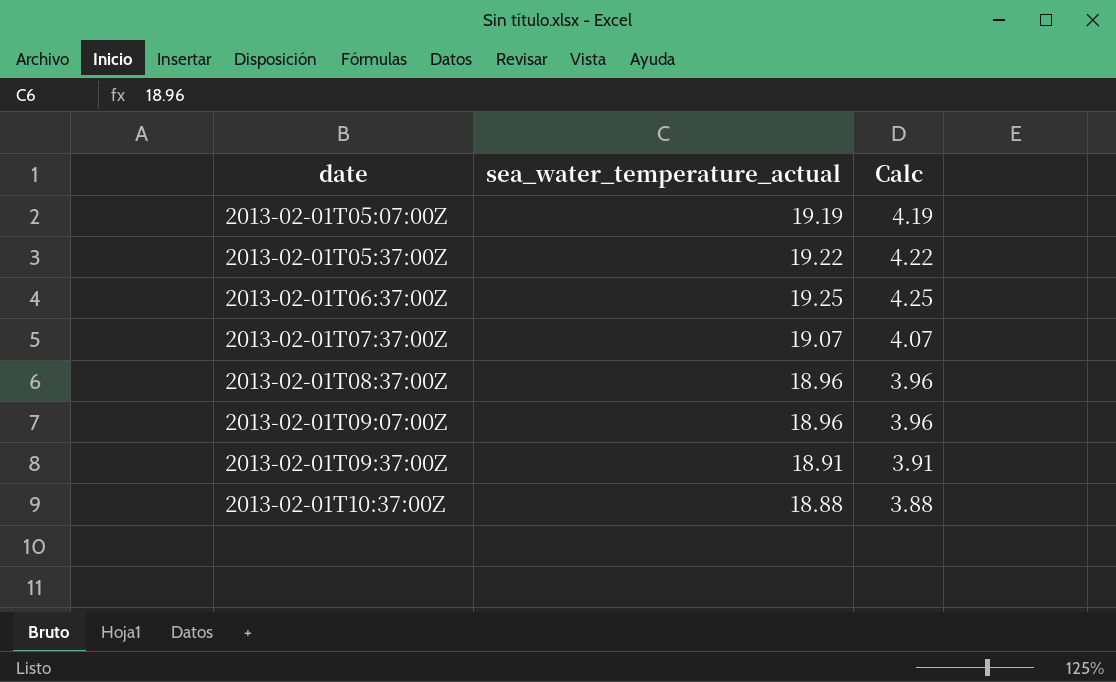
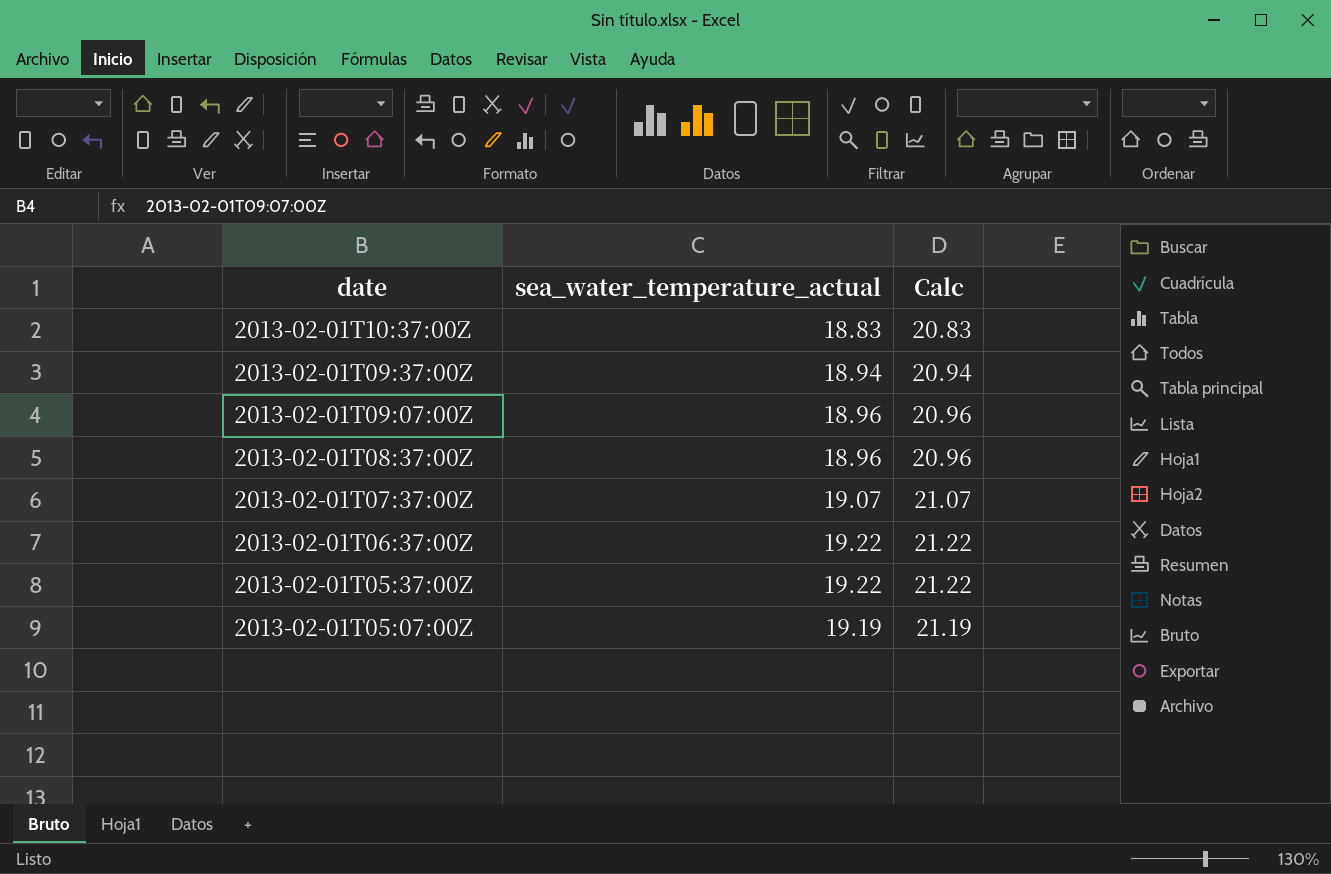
row order: date ascending -> date descending
column Calc | formula: [sea_water_temperature_actual] - 15 -> [sea_water_temperature_actual] + 2
2013-02-01T10:37:00Z | sea_water_temperature_actual: 18.88 -> 18.83
2013-02-01T09:37:00Z | sea_water_temperature_actual: 18.91 -> 18.94
2013-02-01T06:37:00Z | sea_water_temperature_actual: 19.25 -> 19.22

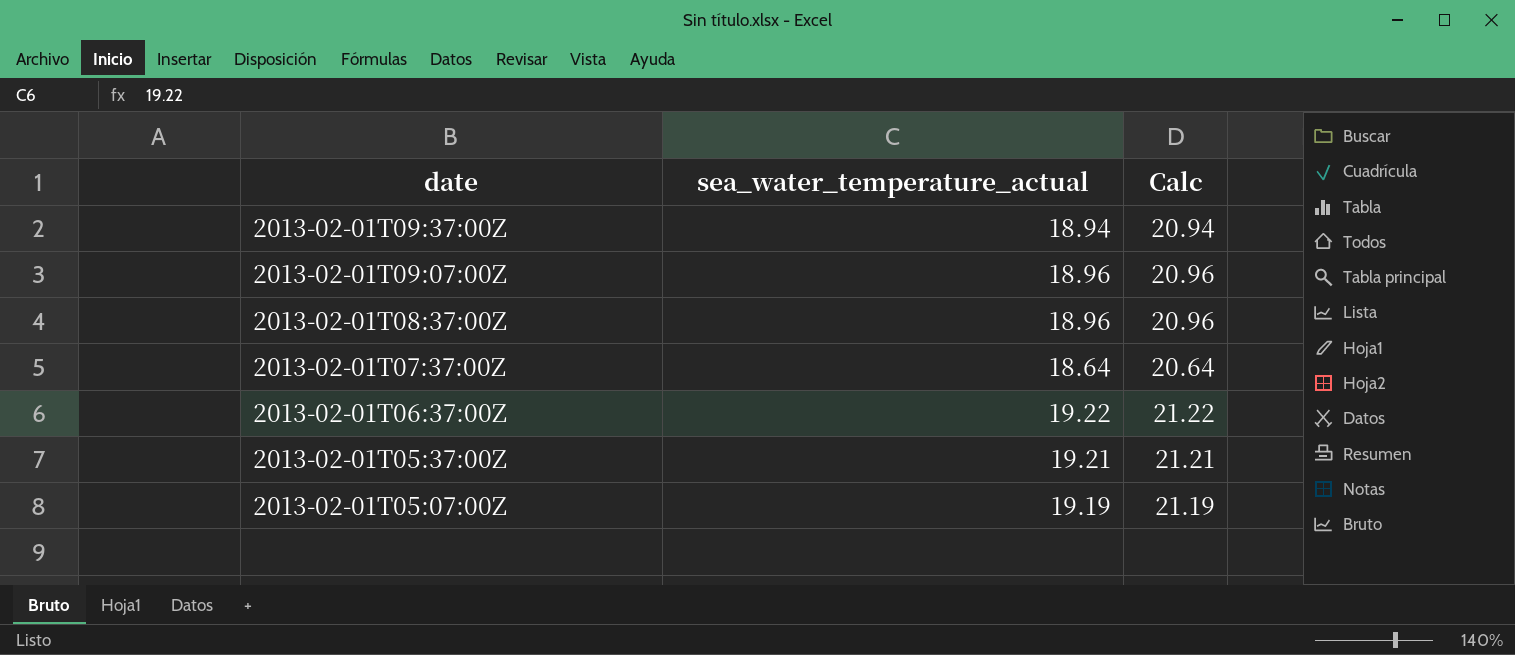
row 2013-02-01T10:37:00Z: 18.83 | 20.83 -> none
2013-02-01T07:37:00Z | sea_water_temperature_actual: 19.07 -> 18.64
2013-02-01T07:37:00Z | Calc: 21.07 -> 20.64
2013-02-01T05:37:00Z | sea_water_temperature_actual: 19.22 -> 19.21
2013-02-01T05:37:00Z | Calc: 21.22 -> 21.21

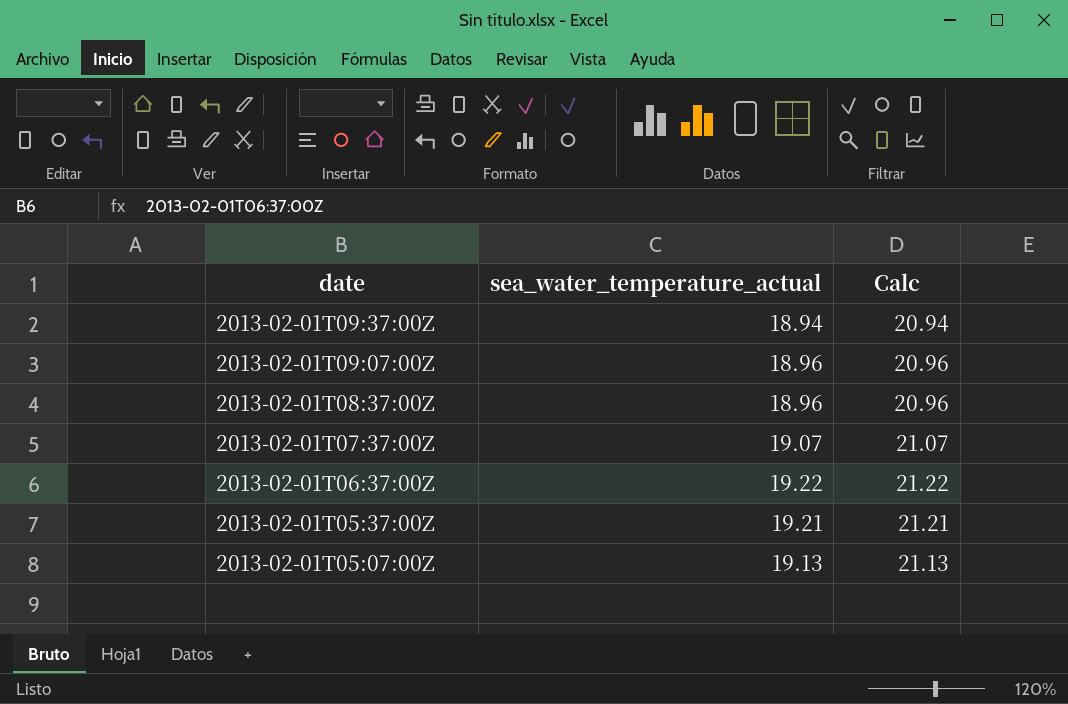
2013-02-01T07:37:00Z | sea_water_temperature_actual: 18.64 -> 19.07
2013-02-01T07:37:00Z | Calc: 20.64 -> 21.07
2013-02-01T05:07:00Z | sea_water_temperature_actual: 19.19 -> 19.13
2013-02-01T05:07:00Z | Calc: 21.19 -> 21.13

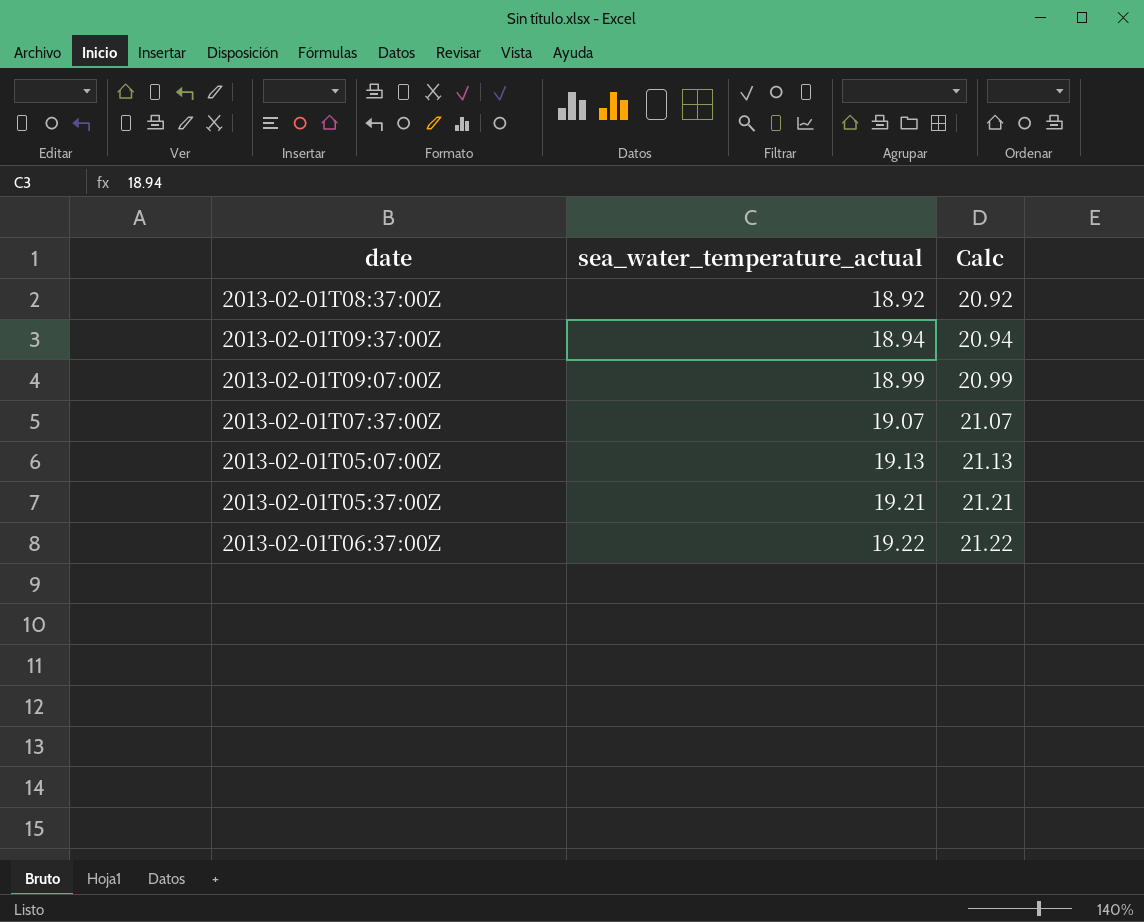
row order: date descending -> sea_water_temperature_actual ascending
2013-02-01T08:37:00Z | sea_water_temperature_actual: 18.96 -> 18.92
2013-02-01T08:37:00Z | Calc: 20.96 -> 20.92
2013-02-01T09:07:00Z | sea_water_temperature_actual: 18.96 -> 18.99
2013-02-01T09:07:00Z | Calc: 20.96 -> 20.99

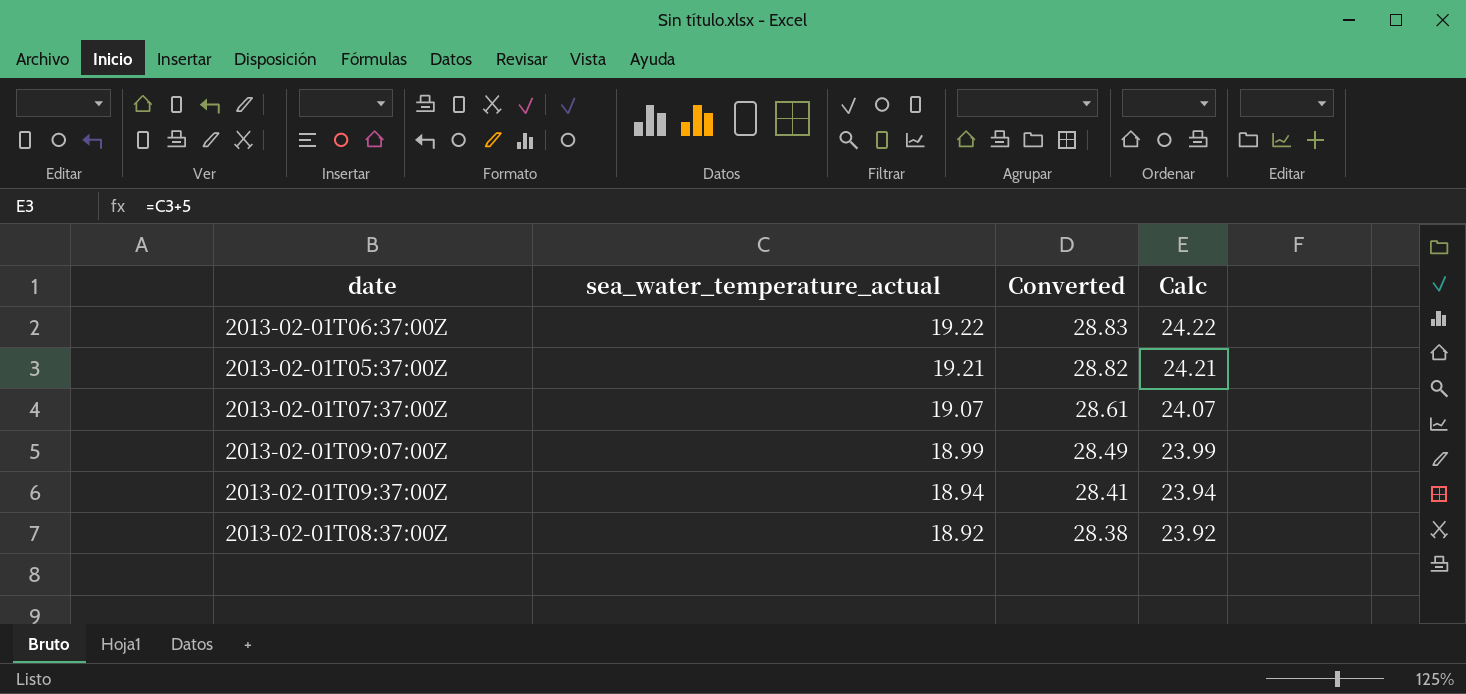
row order: sea_water_temperature_actual ascending -> sea_water_temperature_actual descending
column Converted | formula: none -> [sea_water_temperature_actual] * 1.5
column Calc | formula: [sea_water_temperature_actual] + 2 -> [sea_water_temperature_actual] + 5
row 2013-02-01T05:07:00Z: 19.13 | 21.13 -> none

